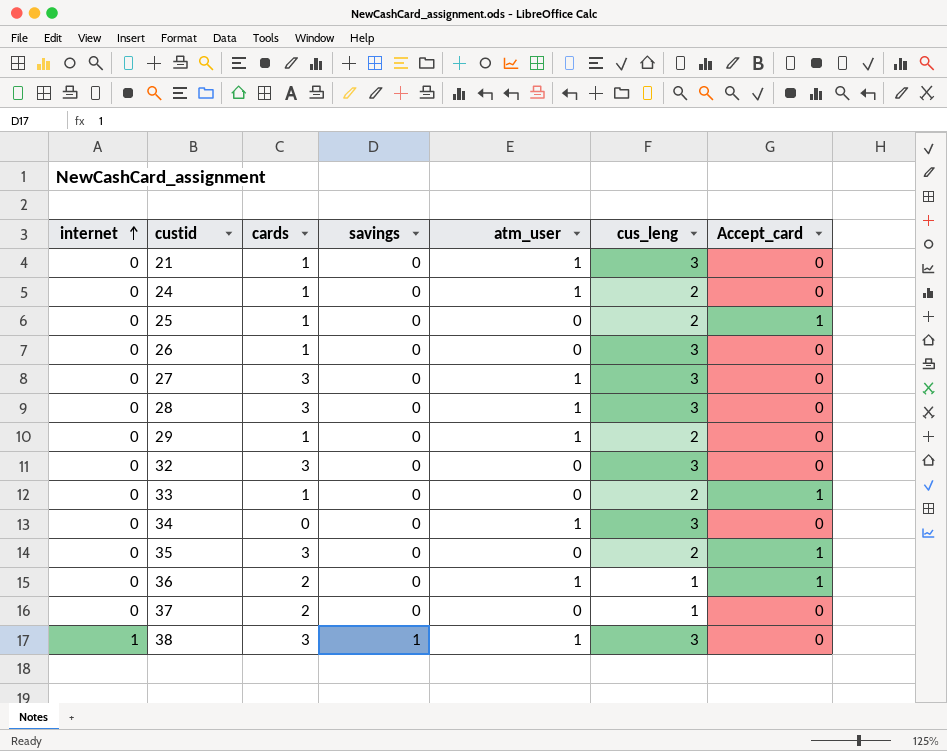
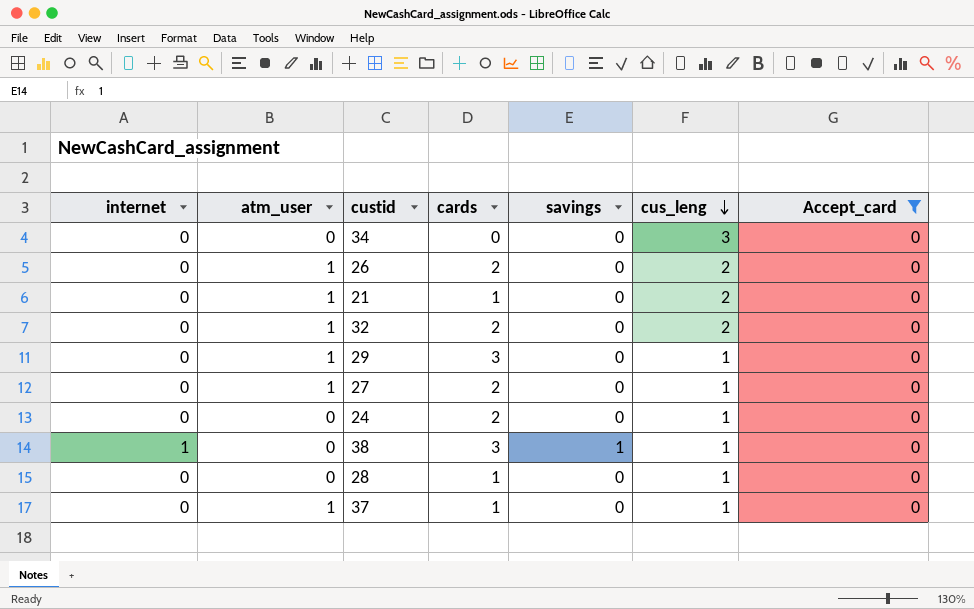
filter: none -> Accept_card = 0
row order: internet ascending -> cus_leng descending
column atm_user | position: 5 -> 2
34 | atm_user: 1 -> 0
26 | atm_user: 0 -> 1
26 | cards: 1 -> 2
26 | cus_leng: 3 -> 2
21 | cus_leng: 3 -> 2
32 | atm_user: 0 -> 1
32 | cards: 3 -> 2
32 | cus_leng: 3 -> 2
29 | cards: 1 -> 3
29 | cus_leng: 2 -> 1
27 | cards: 3 -> 2
27 | cus_leng: 3 -> 1
24 | atm_user: 1 -> 0
24 | cards: 1 -> 2
24 | cus_leng: 2 -> 1
38 | atm_user: 1 -> 0
38 | cus_leng: 3 -> 1
28 | atm_user: 1 -> 0
28 | cards: 3 -> 1
28 | cus_leng: 3 -> 1
37 | atm_user: 0 -> 1
37 | cards: 2 -> 1

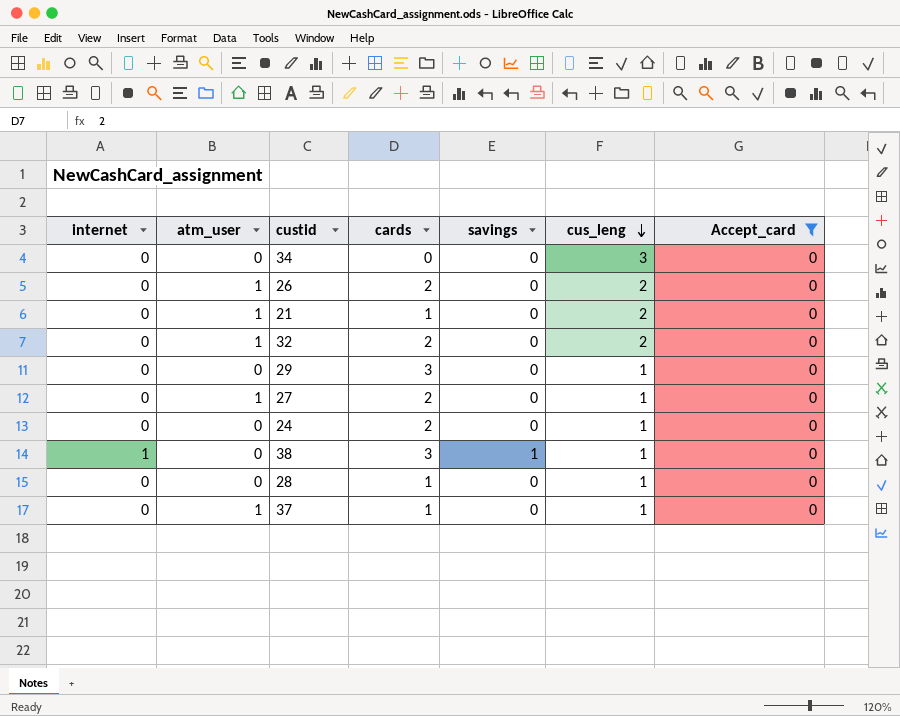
29 | atm_user: 1 -> 0

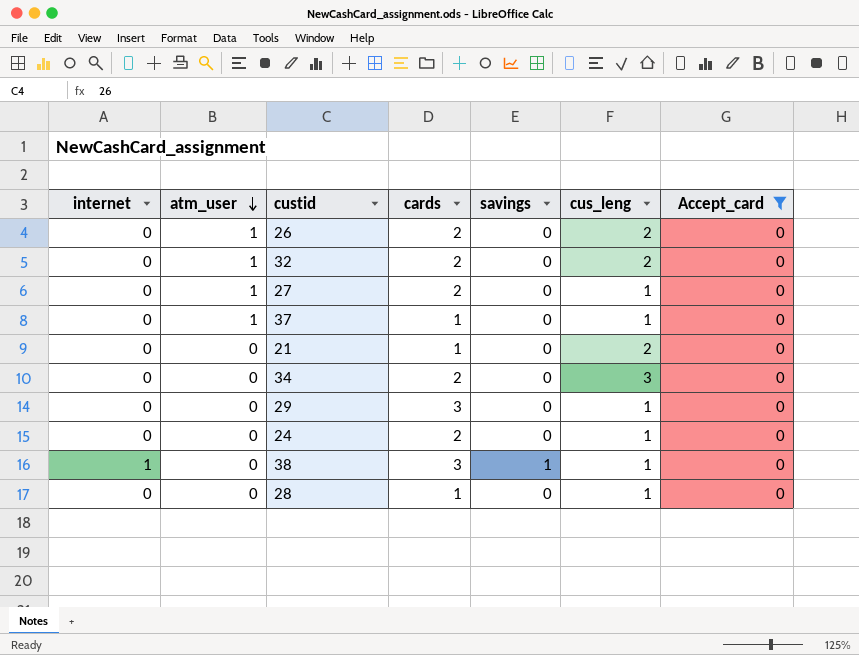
row order: cus_leng descending -> atm_user descending
21 | atm_user: 1 -> 0
34 | cards: 0 -> 2

